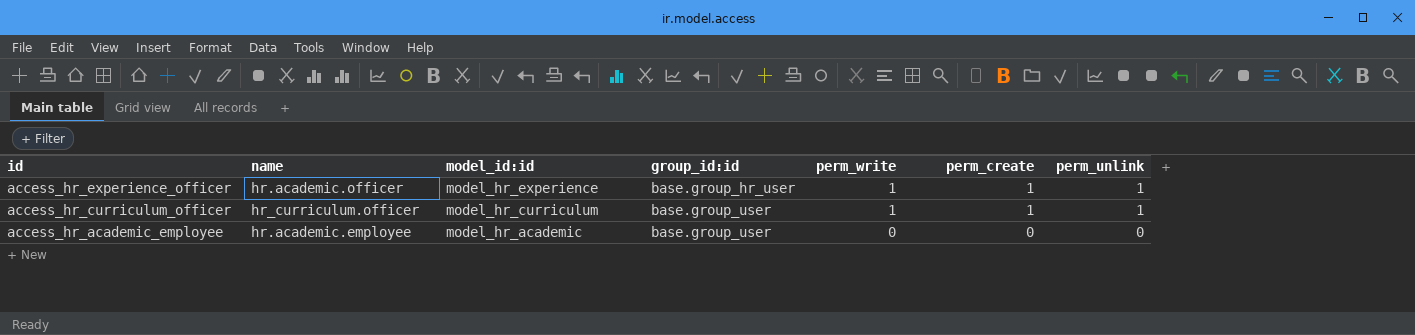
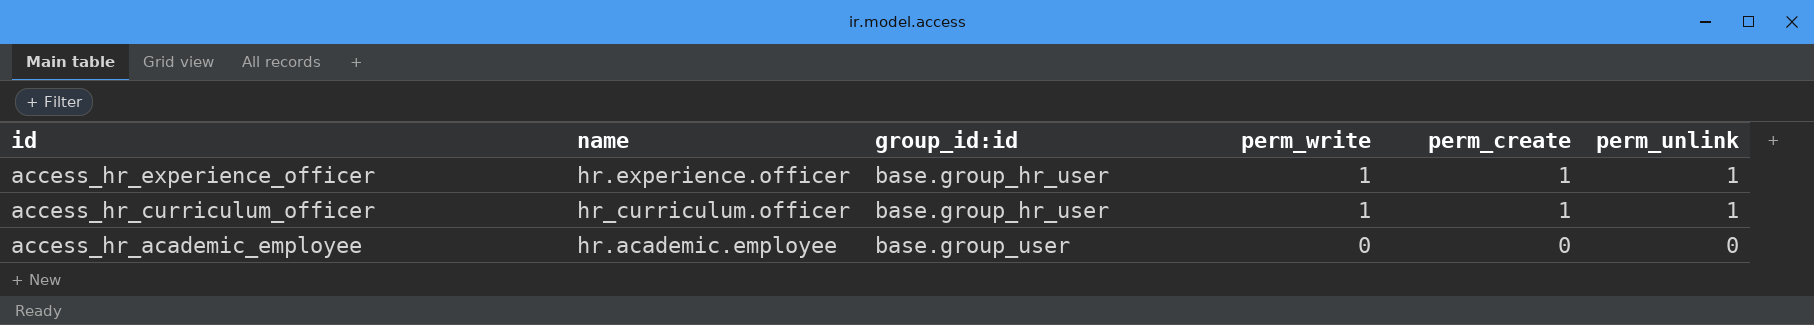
column model_id:id | position: 3 -> none
access_hr_experience_officer | name: hr.academic.officer -> hr.experience.officer
access_hr_curriculum_officer | group_id:id: base.group_user -> base.group_hr_user

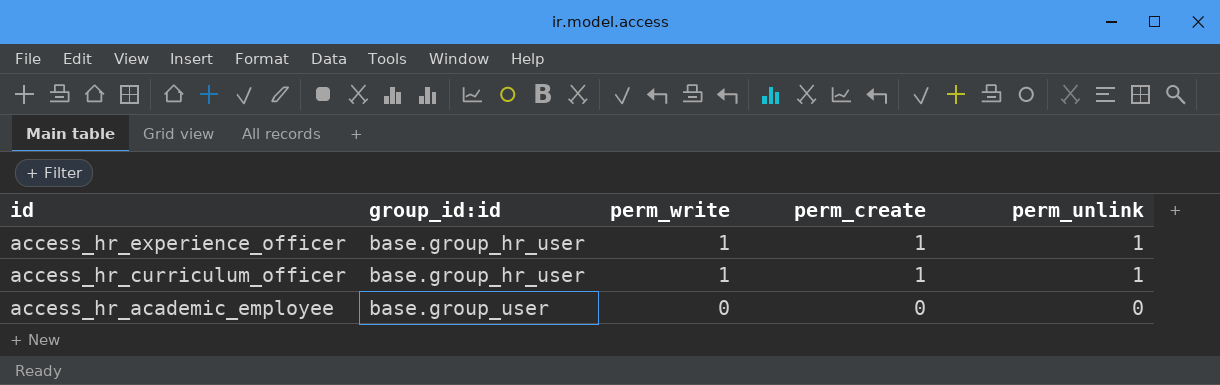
column name | position: 2 -> none

